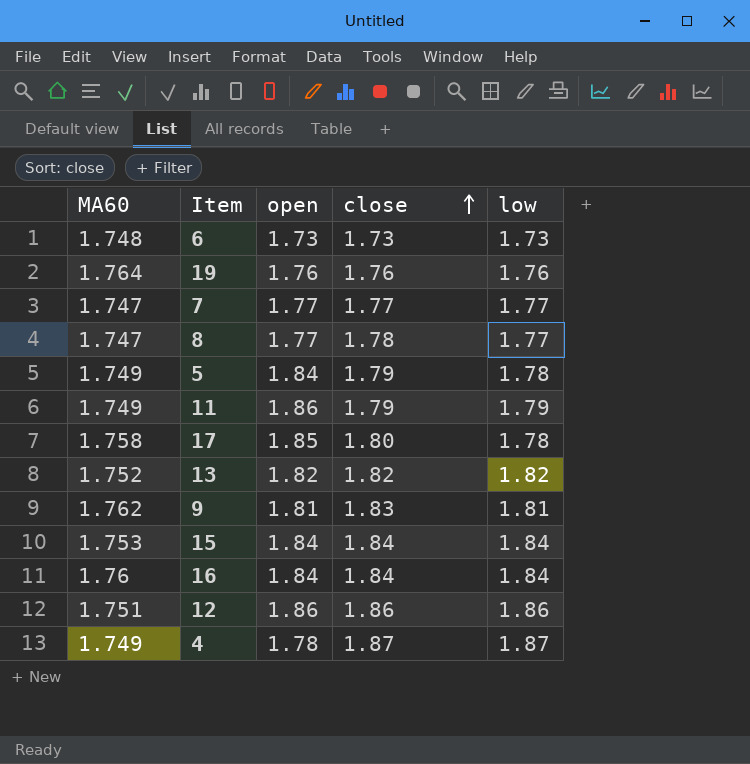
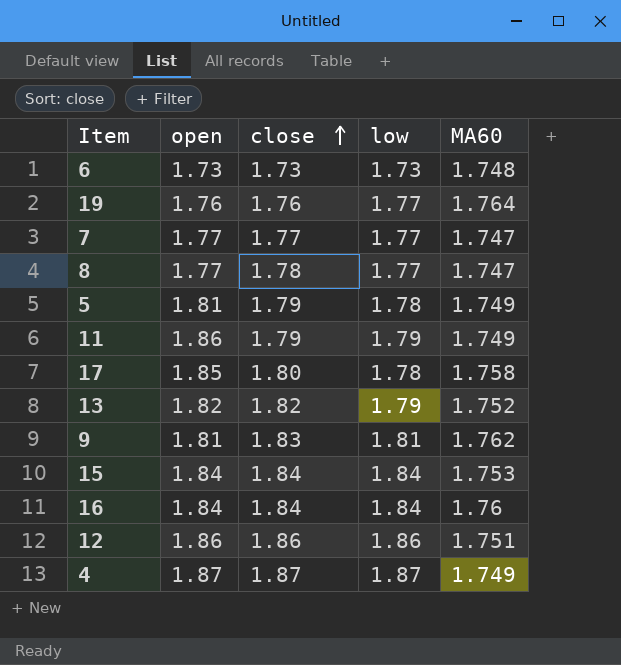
column MA60 | position: 1 -> 5
19 | low: 1.76 -> 1.77
5 | open: 1.84 -> 1.81
13 | low: 1.82 -> 1.79
4 | open: 1.78 -> 1.87

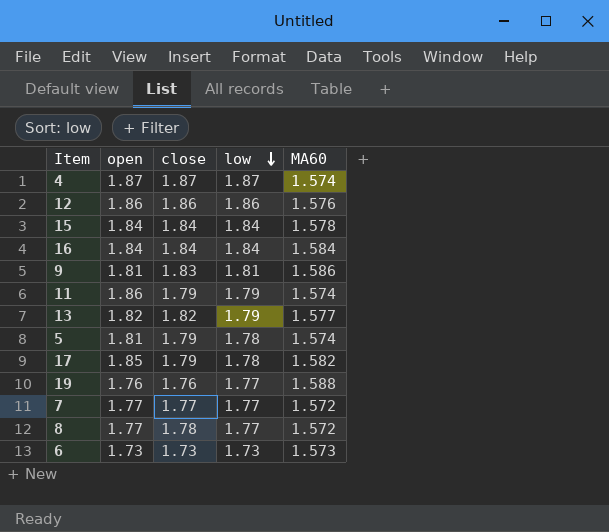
row order: close ascending -> low descending
4 | MA60: 1.749 -> 1.574
12 | MA60: 1.751 -> 1.576
15 | MA60: 1.753 -> 1.578
16 | MA60: 1.76 -> 1.584
9 | MA60: 1.762 -> 1.586
11 | MA60: 1.749 -> 1.574
13 | MA60: 1.752 -> 1.577
5 | MA60: 1.749 -> 1.574
17 | close: 1.80 -> 1.79
17 | MA60: 1.758 -> 1.582
19 | MA60: 1.764 -> 1.588
7 | MA60: 1.747 -> 1.572
8 | MA60: 1.747 -> 1.572
6 | MA60: 1.748 -> 1.573

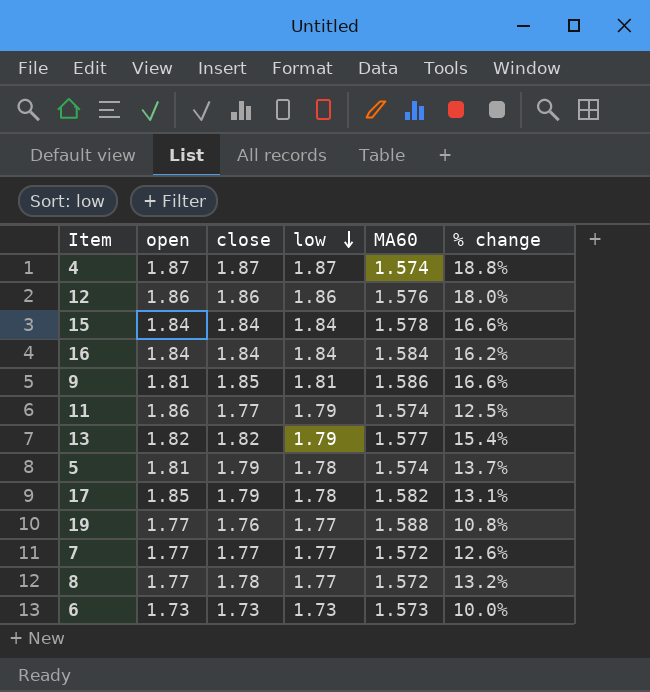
column % change | formula: none -> ([close] - [MA60]) / [MA60]
9 | close: 1.83 -> 1.85
11 | close: 1.79 -> 1.77
19 | open: 1.76 -> 1.77

